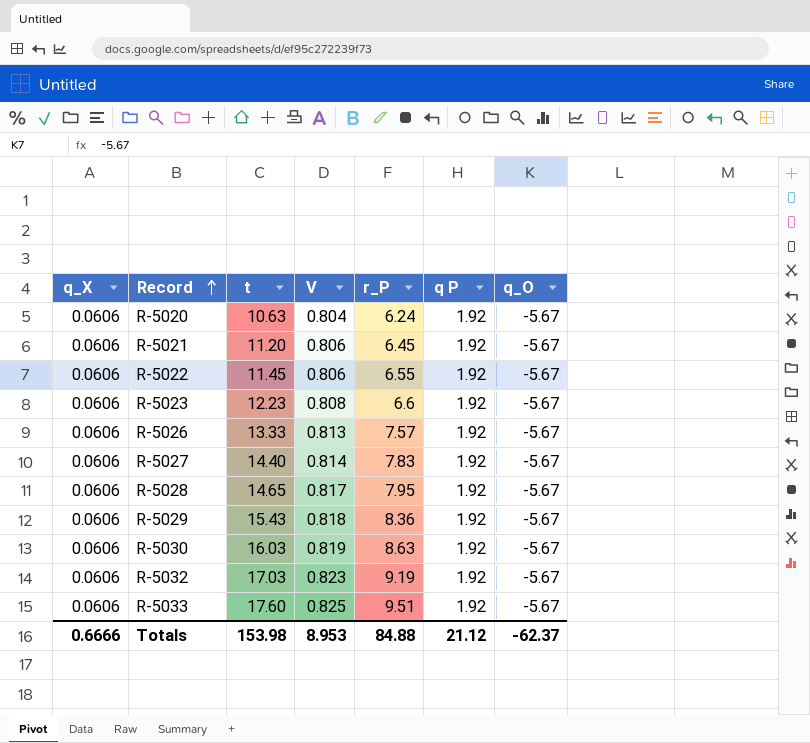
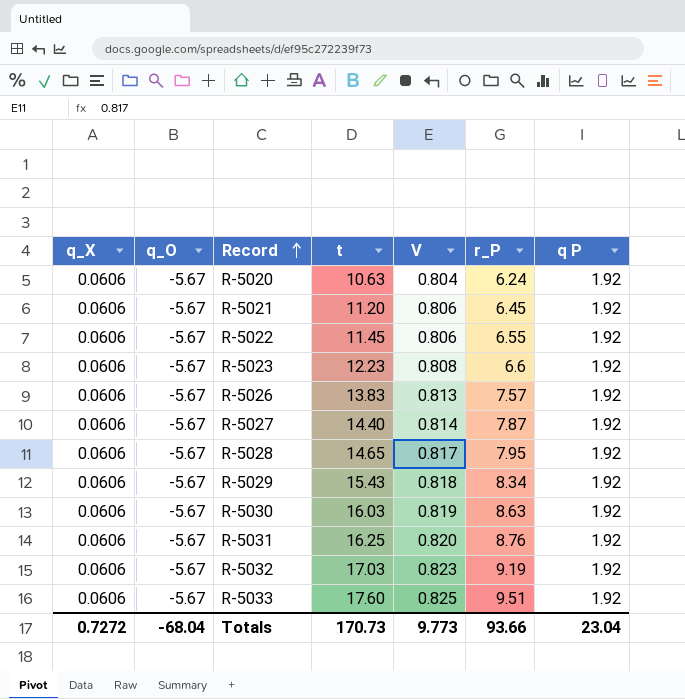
column q_O | position: 7 -> 2
R-5026 | t: 13.33 -> 13.83
R-5027 | r_P: 7.83 -> 7.87
R-5029 | r_P: 8.36 -> 8.34
row R-5031: none -> 0.0606 | -5.67 | 16.25 | 0.820 | 8.76 | 1.92
Totals | q_X: 0.6666 -> 0.7272
Totals | q_O: -62.37 -> -68.04
Totals | t: 153.98 -> 170.73
Totals | V: 8.953 -> 9.773
Totals | r_P: 84.88 -> 93.66
Totals | q P: 21.12 -> 23.04

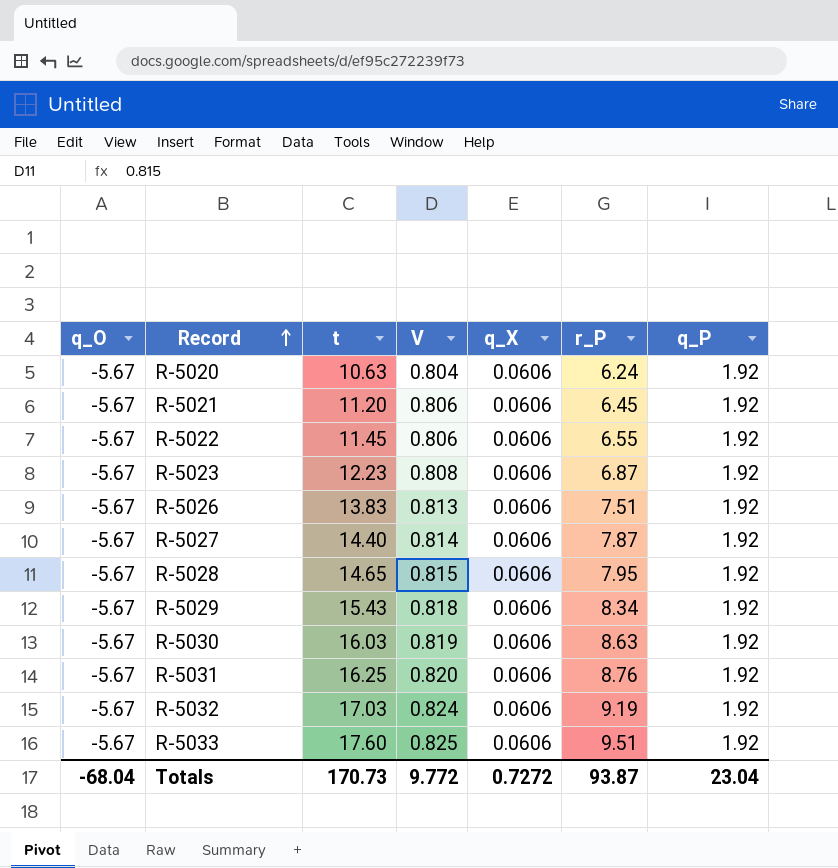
column q_X | position: 1 -> 5
column name: q P -> q_P
R-5023 | r_P: 6.6 -> 6.87
R-5026 | r_P: 7.57 -> 7.51
R-5028 | V: 0.817 -> 0.815
R-5032 | V: 0.823 -> 0.824
Totals | V: 9.773 -> 9.772
Totals | r_P: 93.66 -> 93.87

